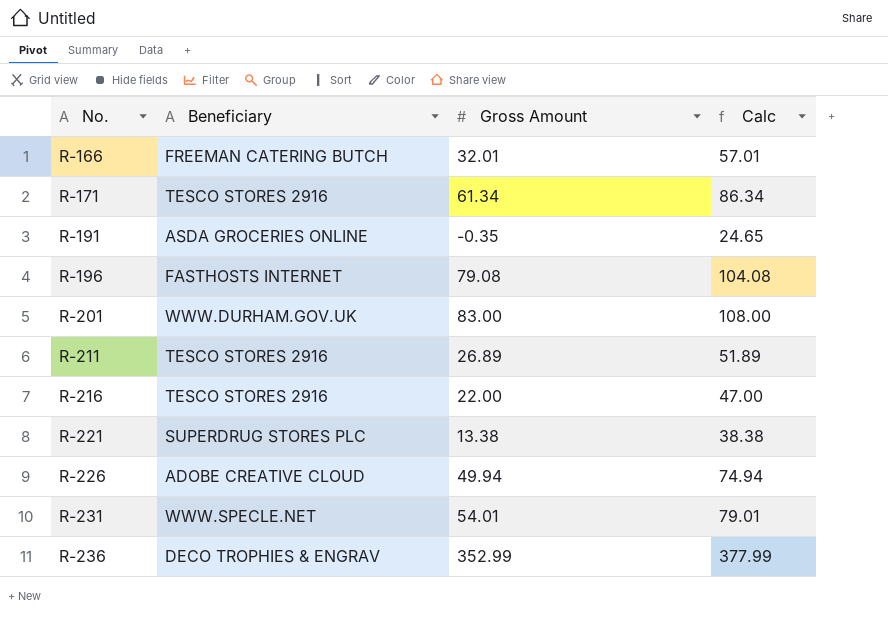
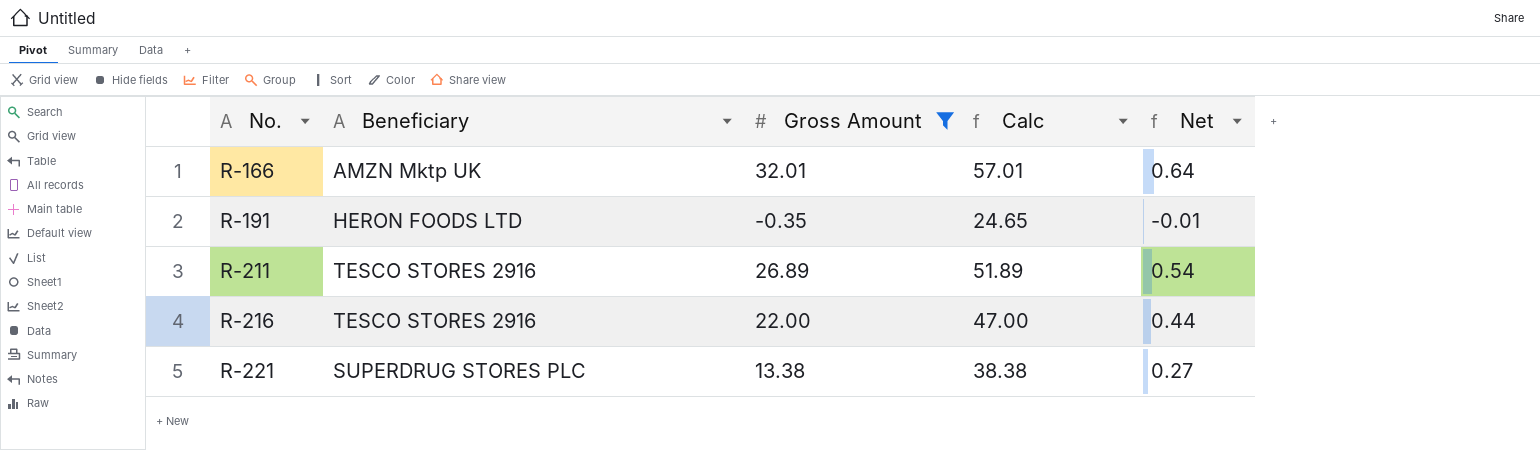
filter: none -> Gross Amount <= 32.01
column Net | formula: none -> [Gross Amount] * 0.02
R-166 | Beneficiary: FREEMAN CATERING BUTCH -> AMZN Mktp UK
R-191 | Beneficiary: ASDA GROCERIES ONLINE -> HERON FOODS LTD

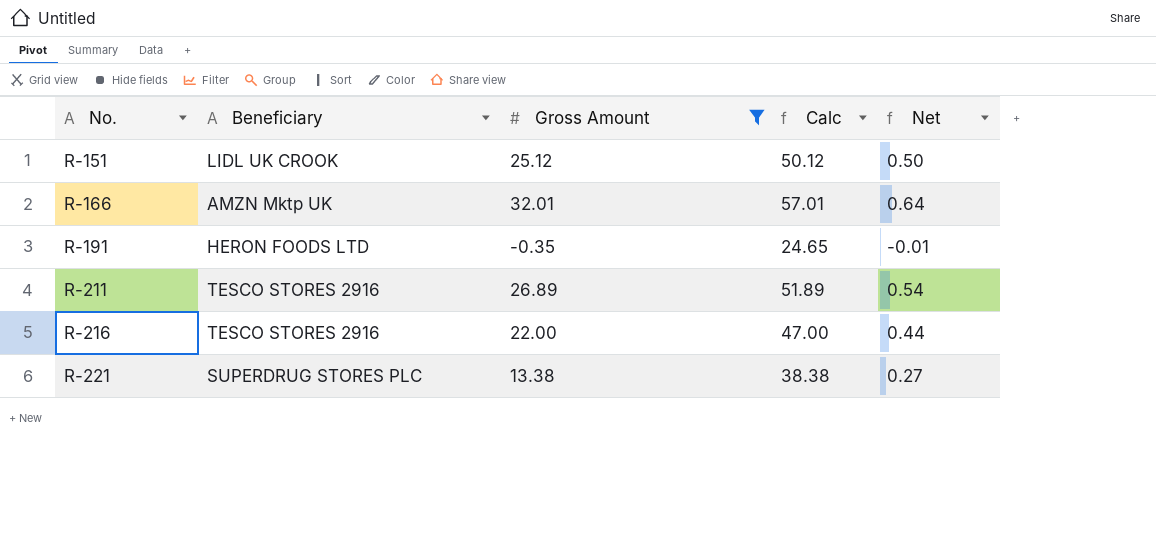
row R-151: none -> LIDL UK CROOK | 25.12 | 50.12 | 0.50

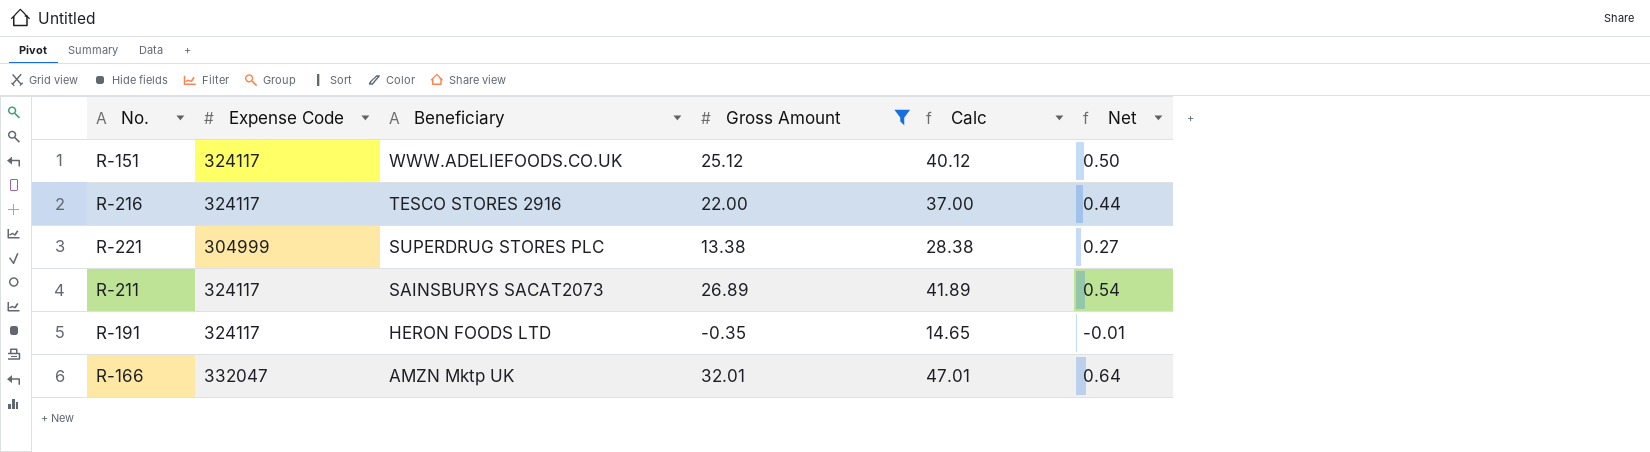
row order: No. ascending -> Beneficiary descending
column Expense Code | position: none -> 2
column Calc | formula: [Gross Amount] + 25 -> [Gross Amount] + 15
R-151 | Beneficiary: LIDL UK CROOK -> WWW.ADELIEFOODS.CO.UK
R-211 | Beneficiary: TESCO STORES 2916 -> SAINSBURYS SACAT2073

